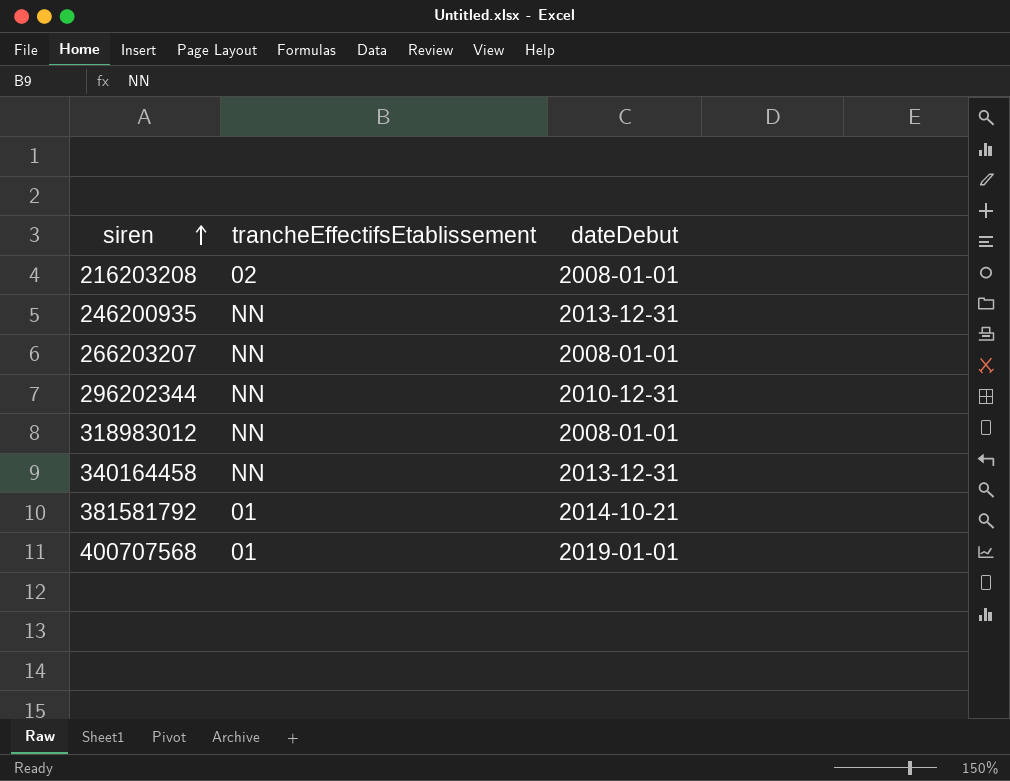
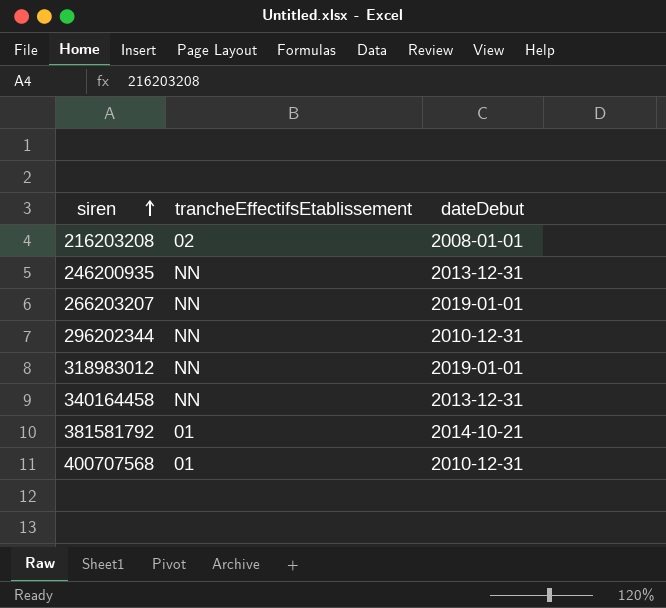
266203207 | dateDebut: 2008-01-01 -> 2019-01-01
318983012 | dateDebut: 2008-01-01 -> 2019-01-01
400707568 | dateDebut: 2019-01-01 -> 2010-12-31

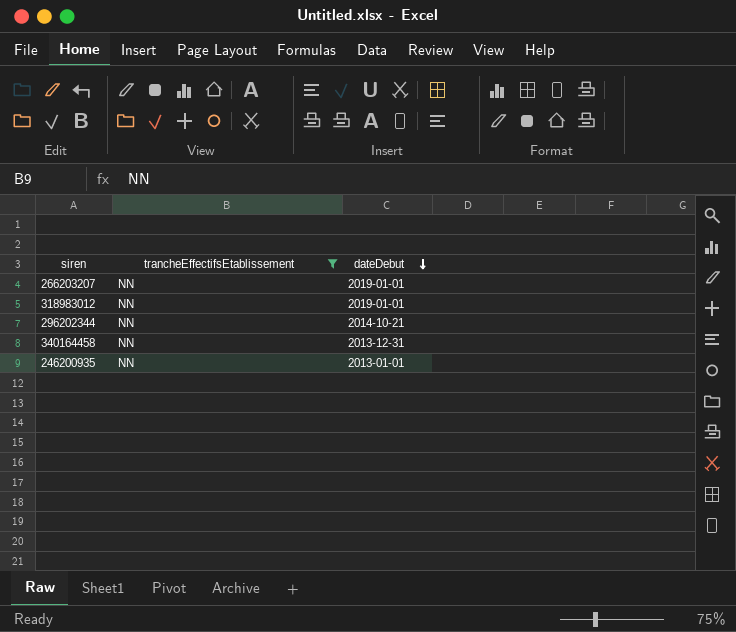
filter: none -> trancheEffectifsEtablissement = NN
row order: siren ascending -> dateDebut descending
296202344 | dateDebut: 2010-12-31 -> 2014-10-21
246200935 | dateDebut: 2013-12-31 -> 2013-01-01

